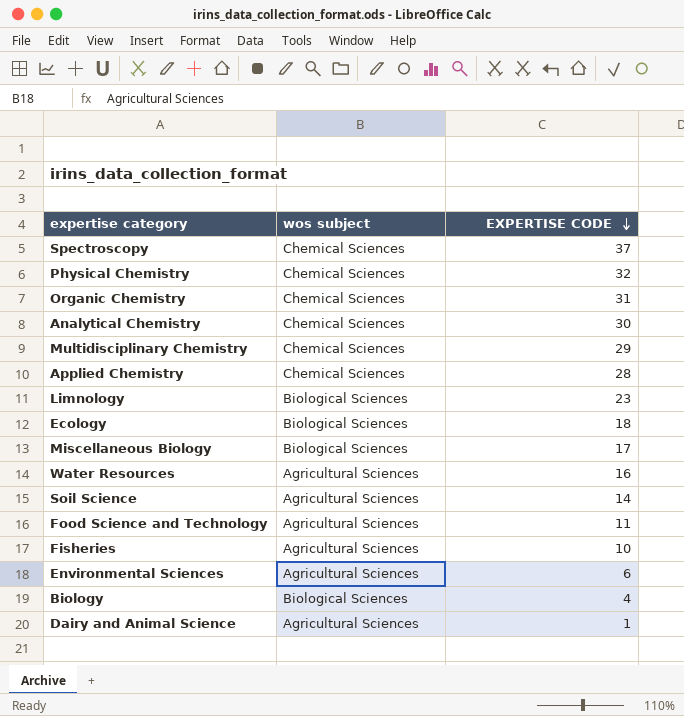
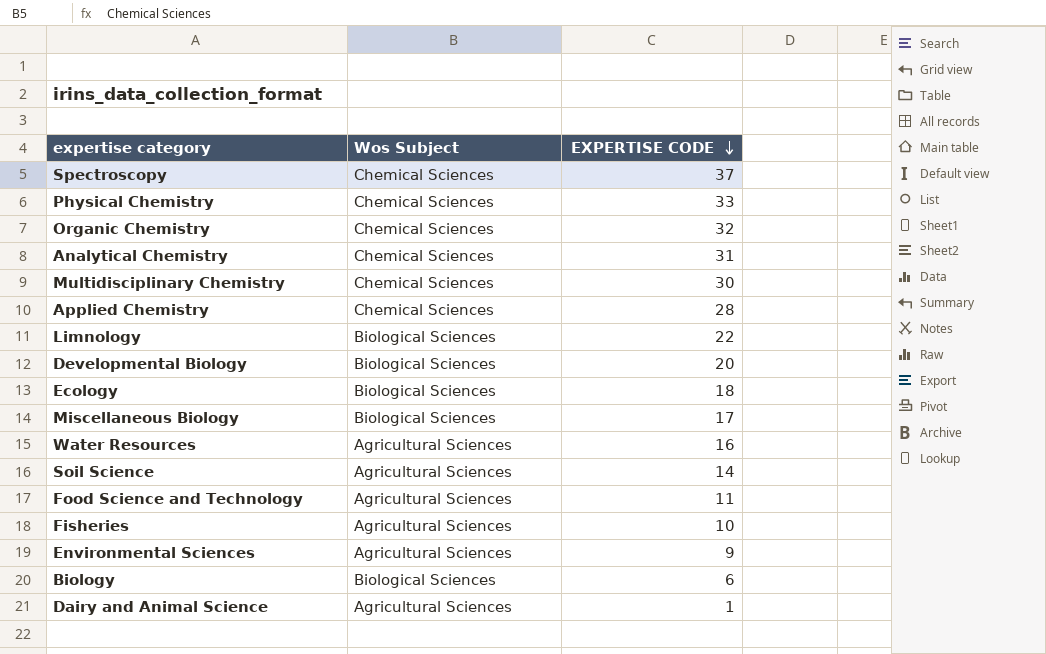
column name: wos subject -> Wos Subject
Physical Chemistry | EXPERTISE CODE: 32 -> 33
Organic Chemistry | EXPERTISE CODE: 31 -> 32
Analytical Chemistry | EXPERTISE CODE: 30 -> 31
Multidisciplinary Chemistry | EXPERTISE CODE: 29 -> 30
Limnology | EXPERTISE CODE: 23 -> 22
row Developmental Biology: none -> Biological Sciences | 20
Environmental Sciences | EXPERTISE CODE: 6 -> 9
Biology | EXPERTISE CODE: 4 -> 6

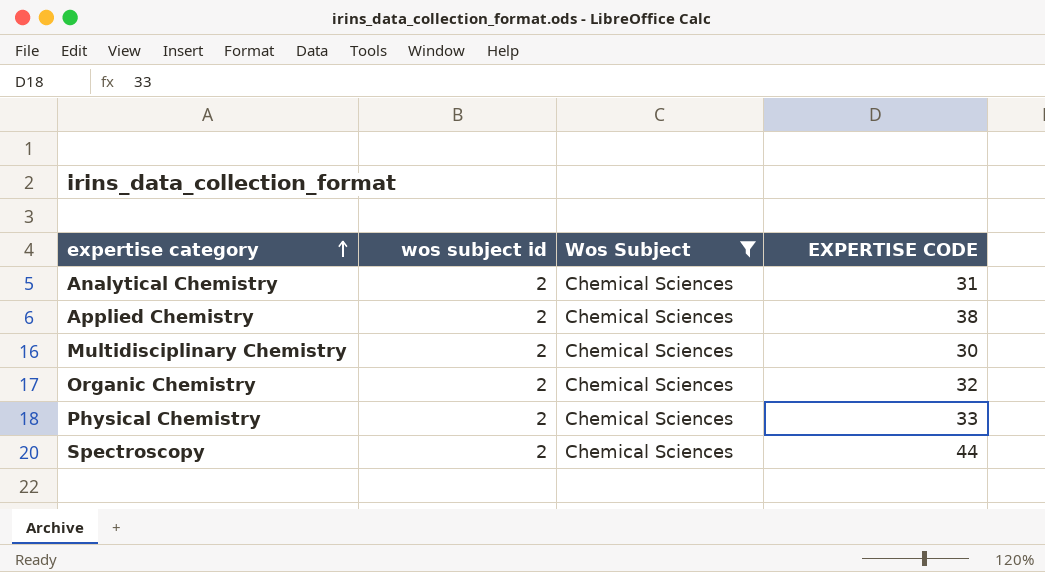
filter: none -> Wos Subject = Chemical Sciences
row order: EXPERTISE CODE descending -> expertise category ascending
column wos subject id | position: none -> 2
Applied Chemistry | EXPERTISE CODE: 28 -> 38
Spectroscopy | EXPERTISE CODE: 37 -> 44

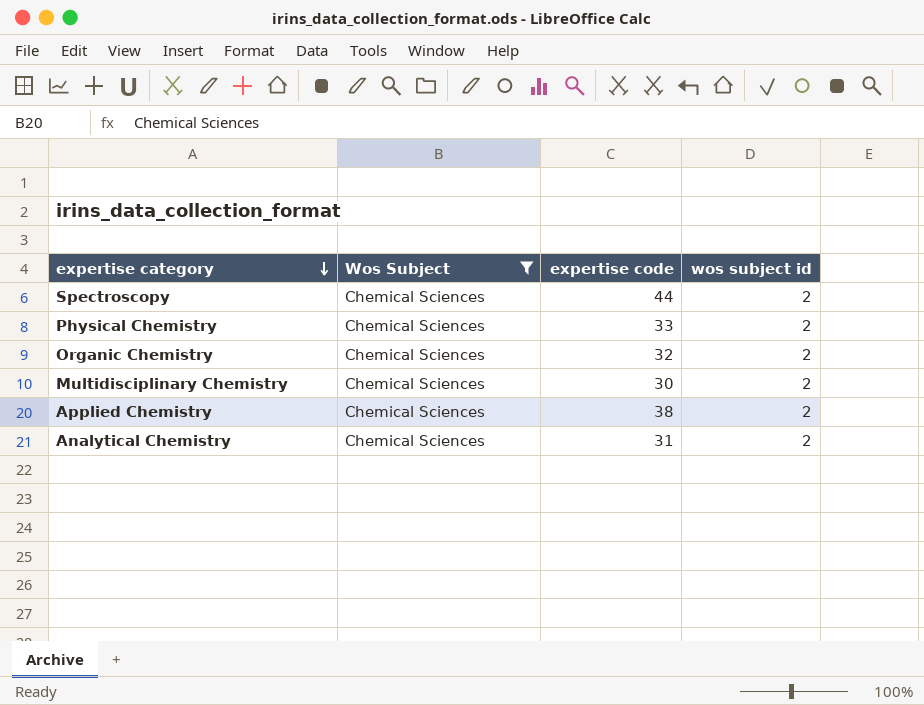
row order: expertise category ascending -> expertise category descending
column name: EXPERTISE CODE -> expertise code
column wos subject id | position: 2 -> 4

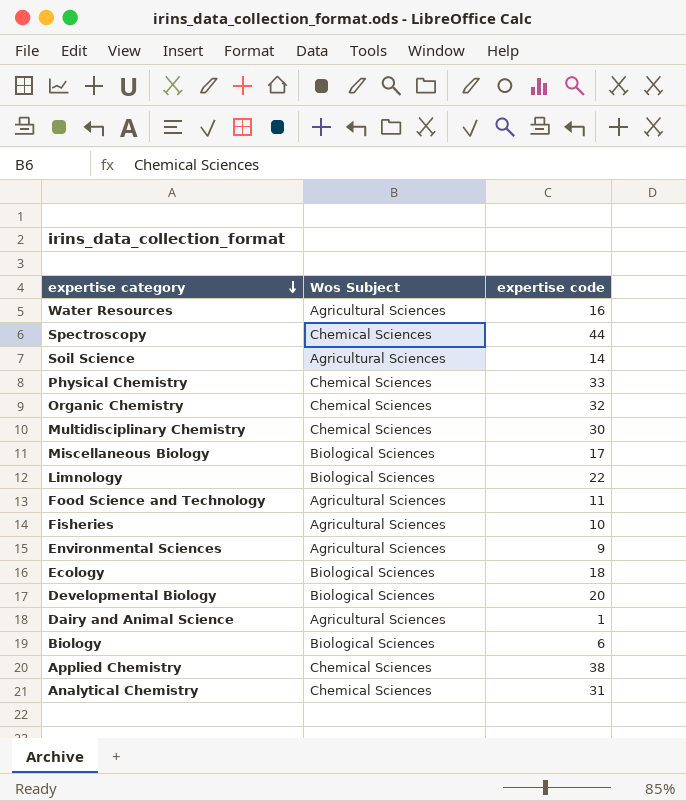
filter: Wos Subject = Chemical Sciences -> none
column wos subject id | position: 4 -> none

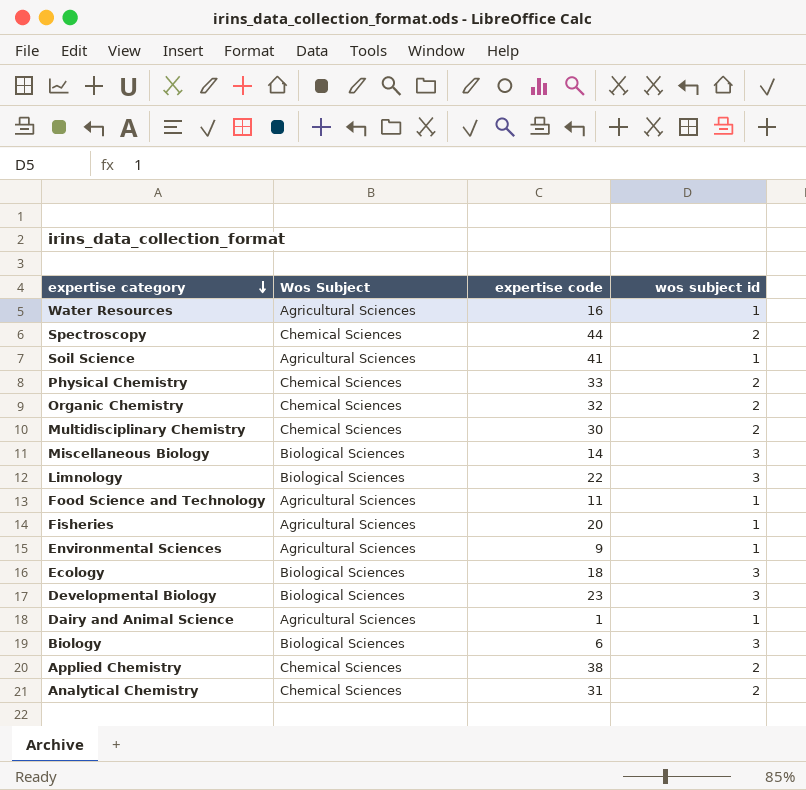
column wos subject id | position: none -> 4
Soil Science | expertise code: 14 -> 41
Miscellaneous Biology | expertise code: 17 -> 14
Fisheries | expertise code: 10 -> 20
Developmental Biology | expertise code: 20 -> 23

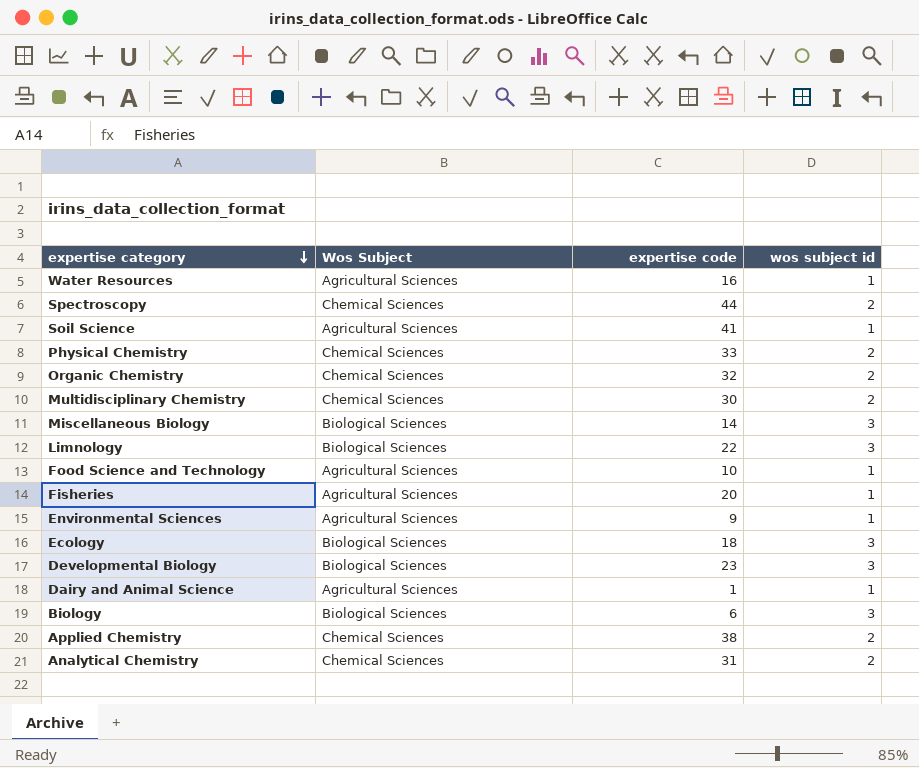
Food Science and Technology | expertise code: 11 -> 10

